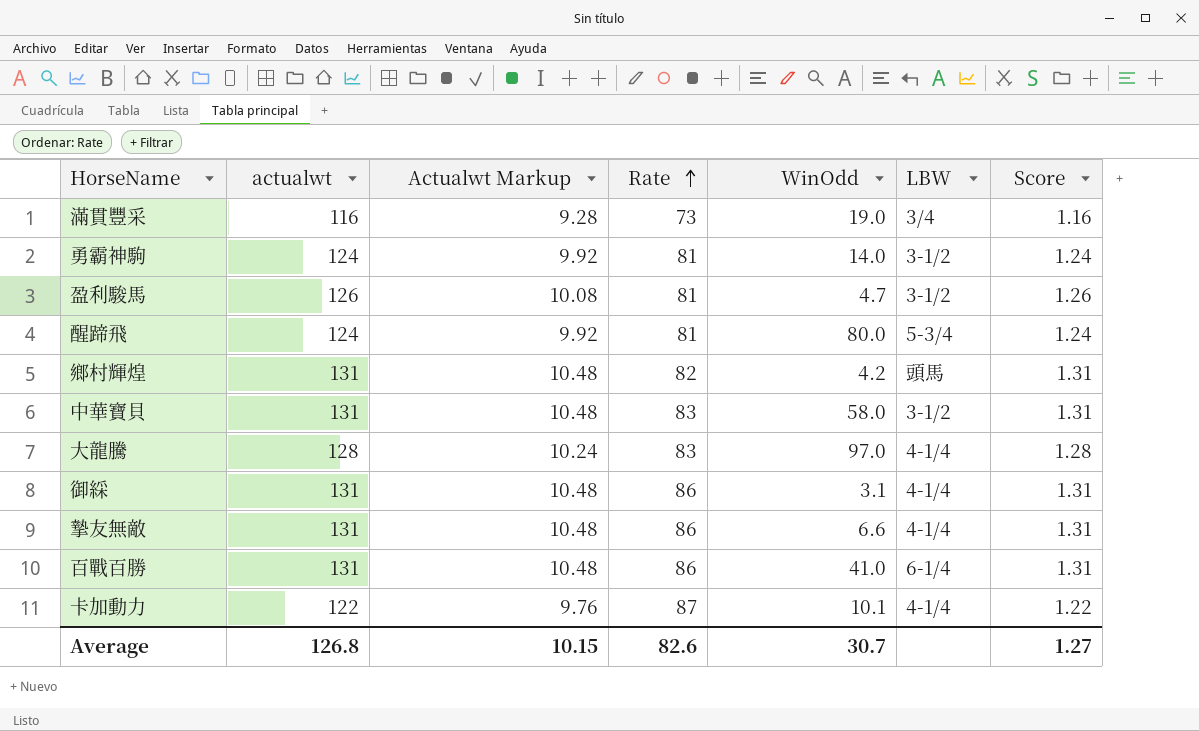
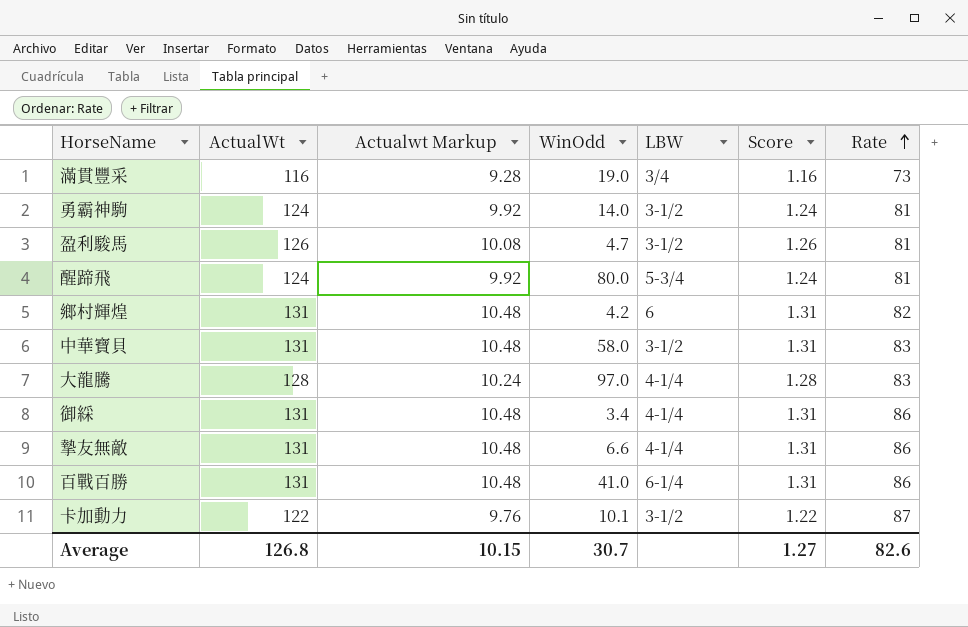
column name: actualwt -> ActualWt
column Rate | position: 4 -> 7
鄉村輝煌 | LBW: 頭馬 -> 6
御綵 | WinOdd: 3.1 -> 3.4
卡加動力 | LBW: 4-1/4 -> 3-1/2

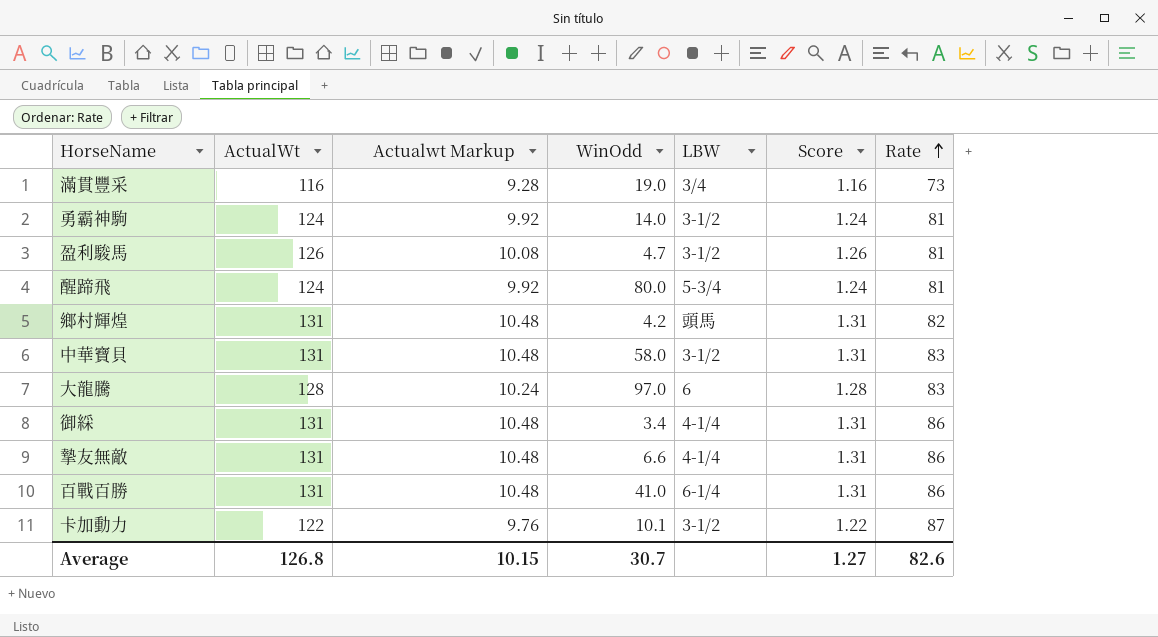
鄉村輝煌 | LBW: 6 -> 頭馬
大龍騰 | LBW: 4-1/4 -> 6

